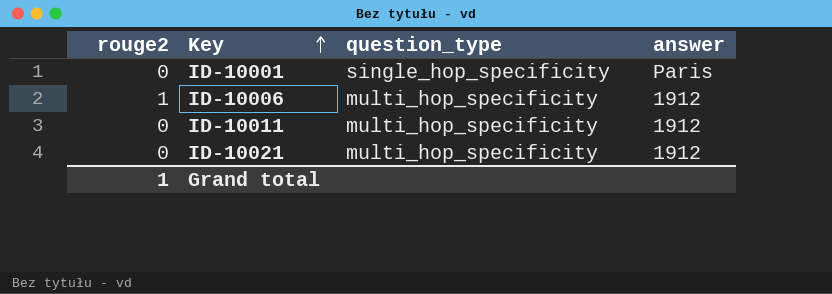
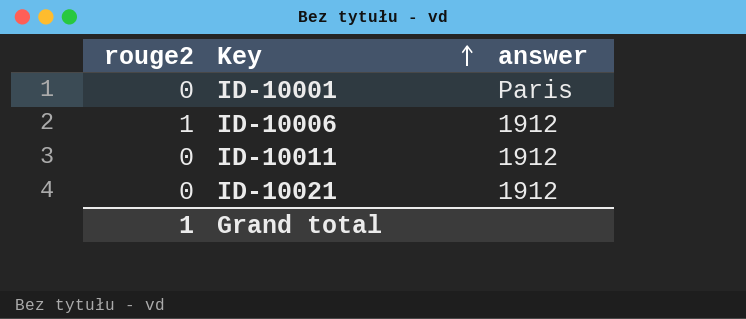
column question_type | position: 3 -> none

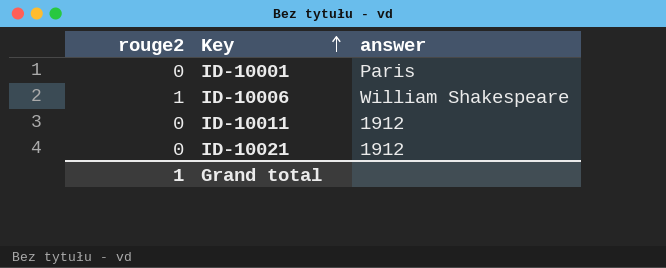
ID-10006 | answer: 1912 -> William Shakespeare

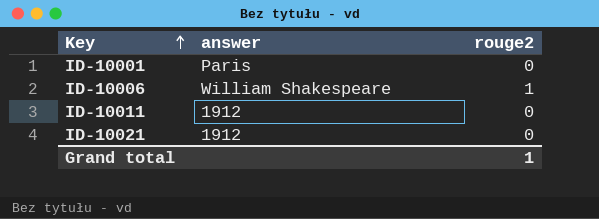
column rouge2 | position: 1 -> 3

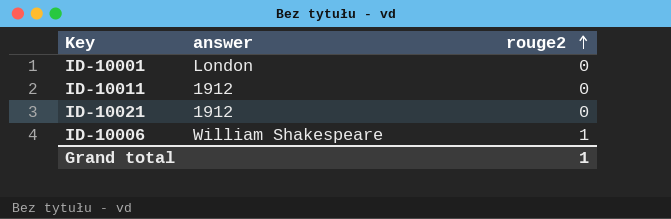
row order: Key ascending -> rouge2 ascending
ID-10001 | answer: Paris -> London

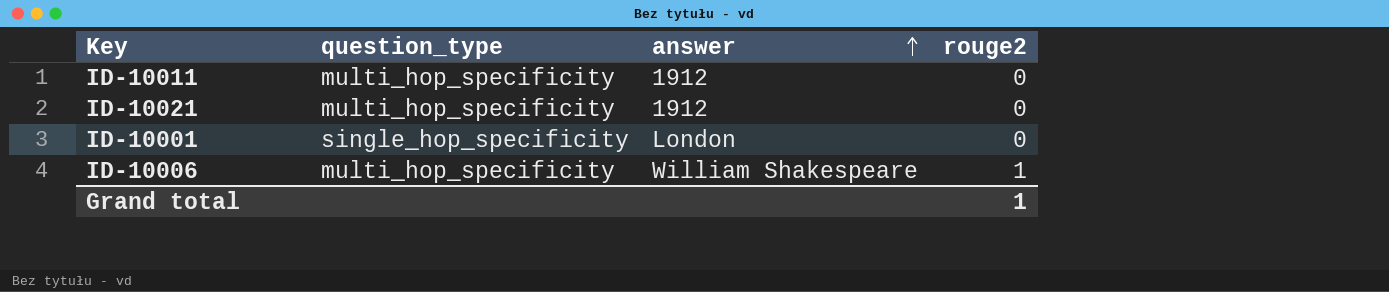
row order: rouge2 ascending -> answer ascending
column question_type | position: none -> 2

